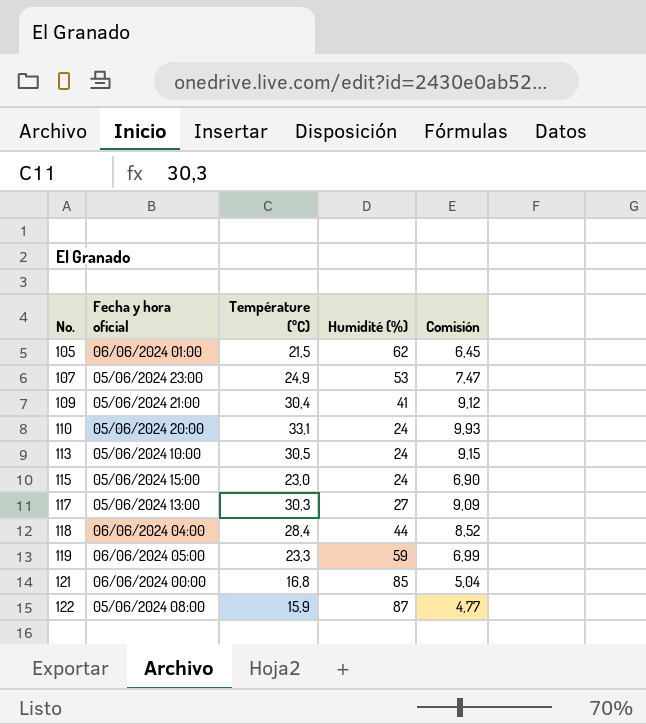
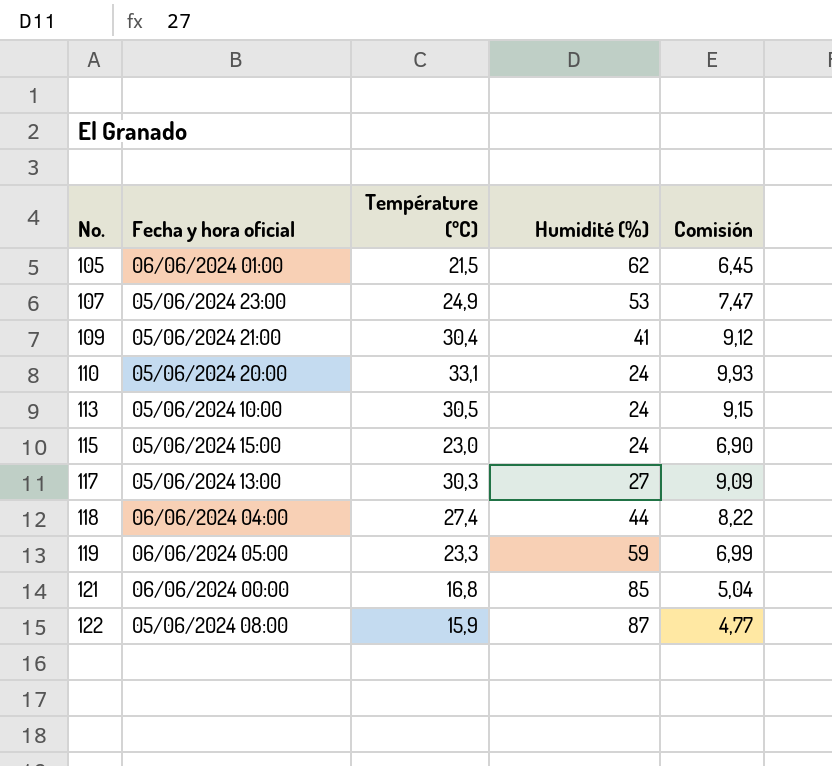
118 | Température (ºC): 28,4 -> 27,4
118 | Comisión: 8,52 -> 8,22

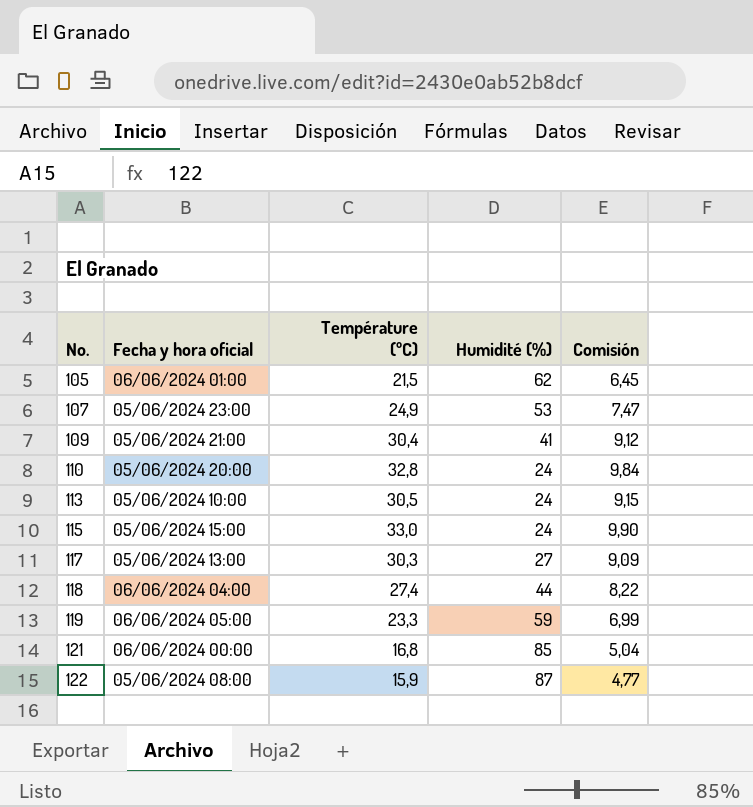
110 | Température (ºC): 33,1 -> 32,8
110 | Comisión: 9,93 -> 9,84
115 | Température (ºC): 23,0 -> 33,0
115 | Comisión: 6,90 -> 9,90

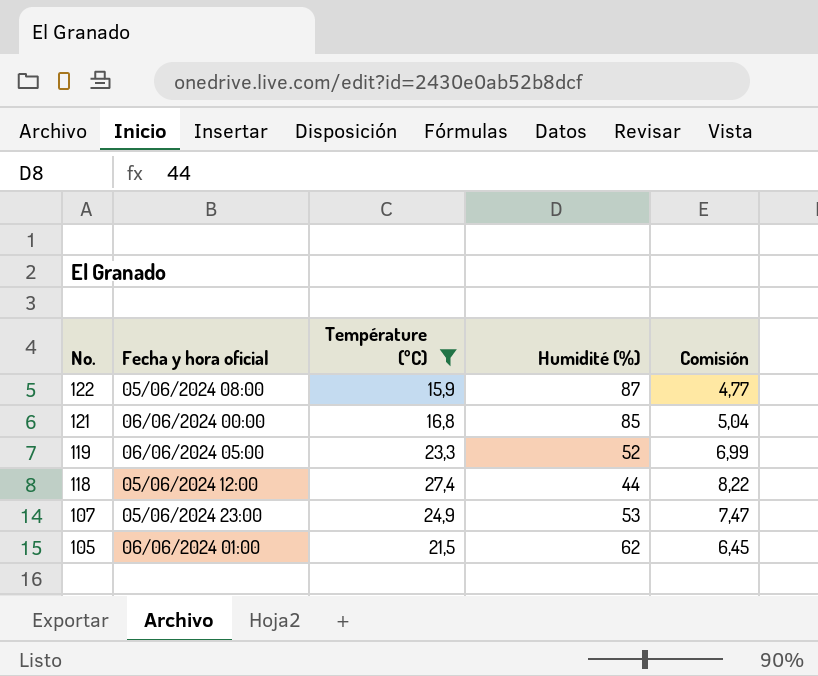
filter: none -> Température (ºC) <= 27,4
row order: No. ascending -> No. descending
119 | Humidité (%): 59 -> 52
118 | Fecha y hora oficial: 06/06/2024 04:00 -> 05/06/2024 12:00

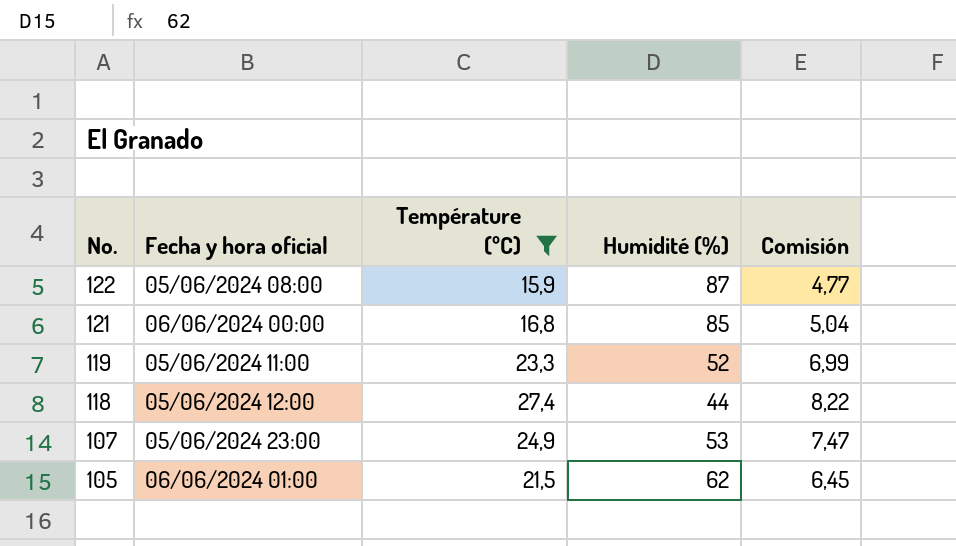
119 | Fecha y hora oficial: 06/06/2024 05:00 -> 05/06/2024 11:00

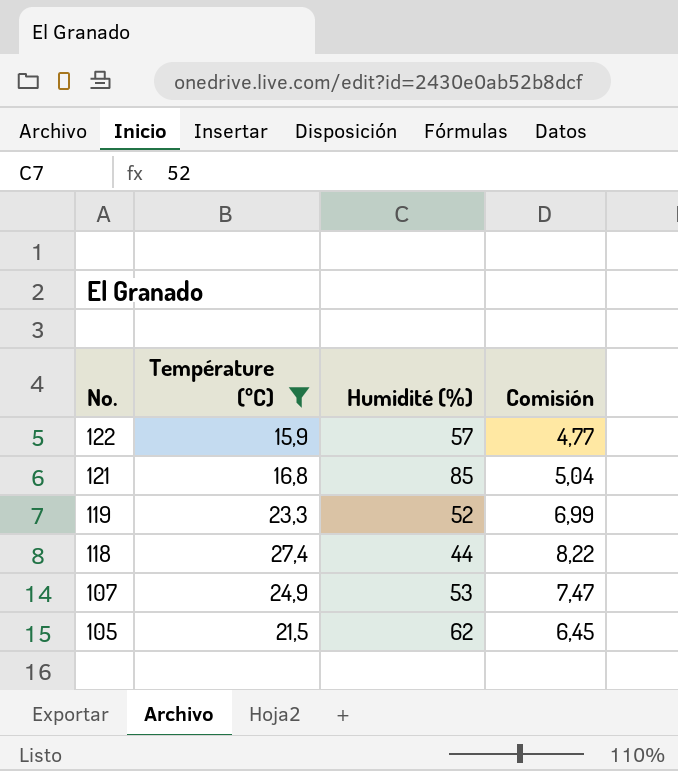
column Fecha y hora oficial | position: 2 -> none
122 | Humidité (%): 87 -> 57

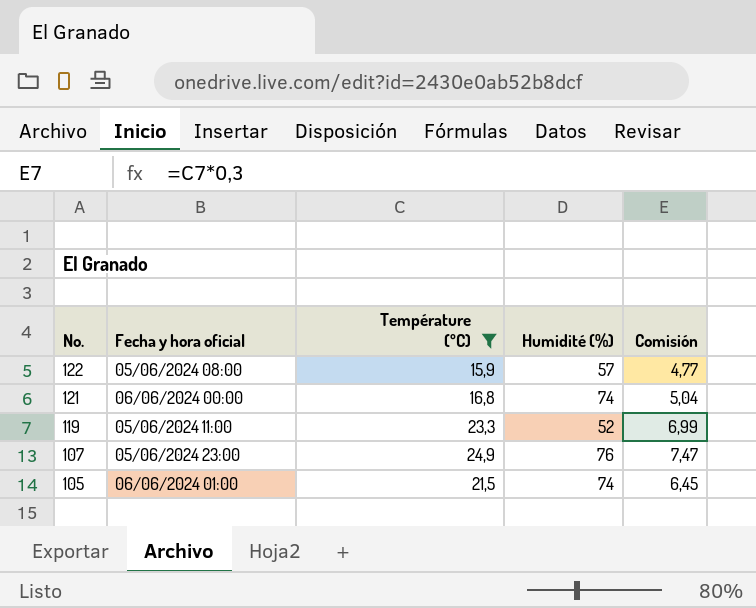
column Fecha y hora oficial | position: none -> 2
row 118: 27,4 | 44 | 8,22 -> none
121 | Humidité (%): 85 -> 74
107 | Humidité (%): 53 -> 76
105 | Humidité (%): 62 -> 74

